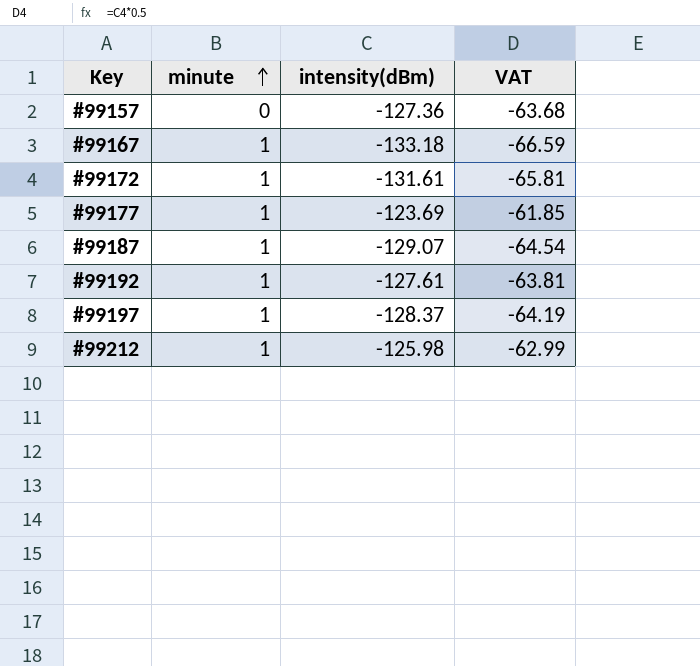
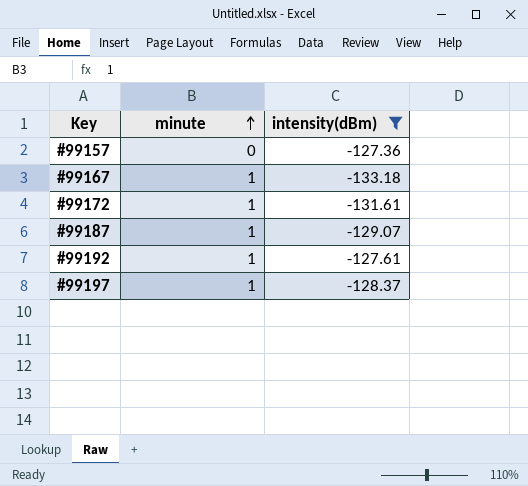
filter: none -> intensity(dBm) <= -127.36
column VAT | formula: [intensity(dBm)] * 0.5 -> none

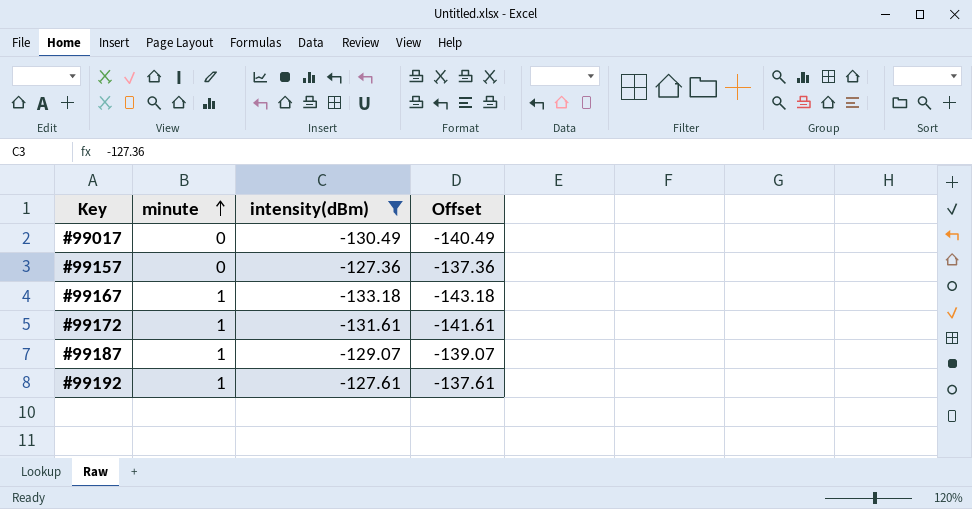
column Offset | formula: none -> [intensity(dBm)] - 10
row #99197: 1 | -128.37 -> none
row #99017: none -> 0 | -130.49 | -140.49

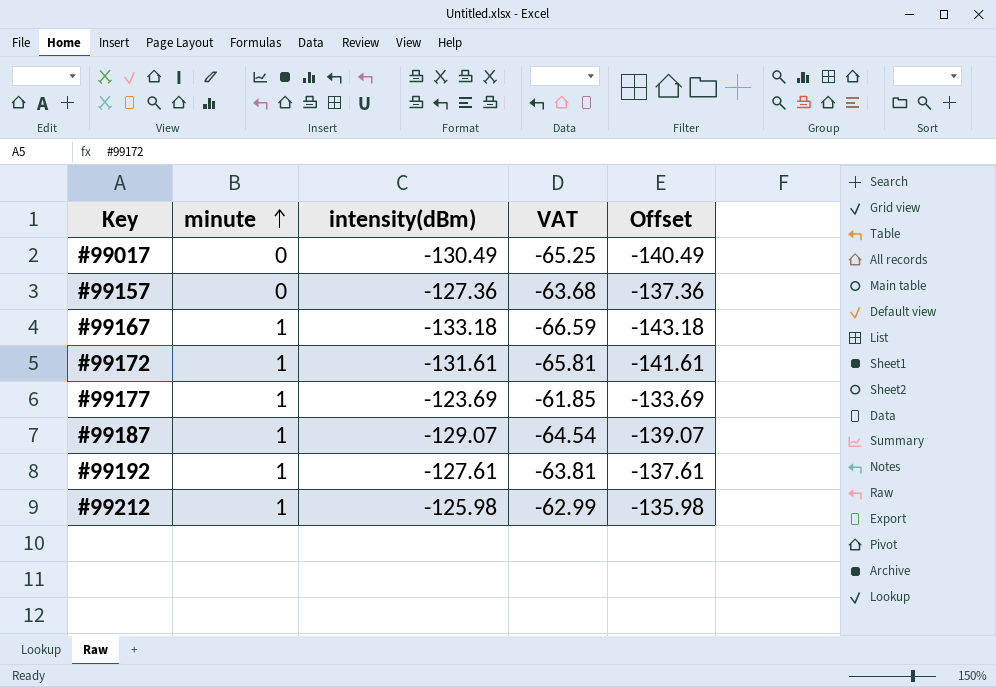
filter: intensity(dBm) <= -127.36 -> none
column VAT | formula: none -> [intensity(dBm)] * 0.5

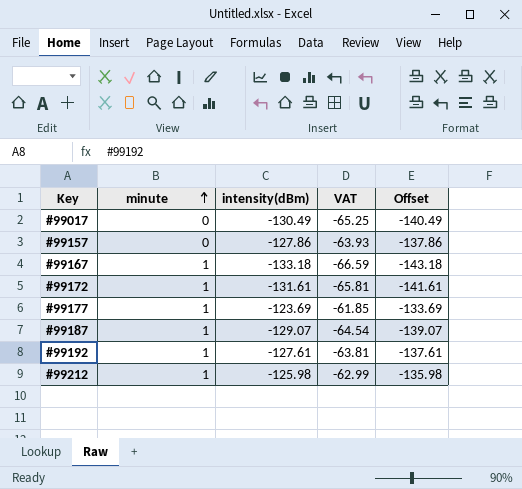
#99157 | intensity(dBm): -127.36 -> -127.86
#99157 | VAT: -63.68 -> -63.93
#99157 | Offset: -137.36 -> -137.86

